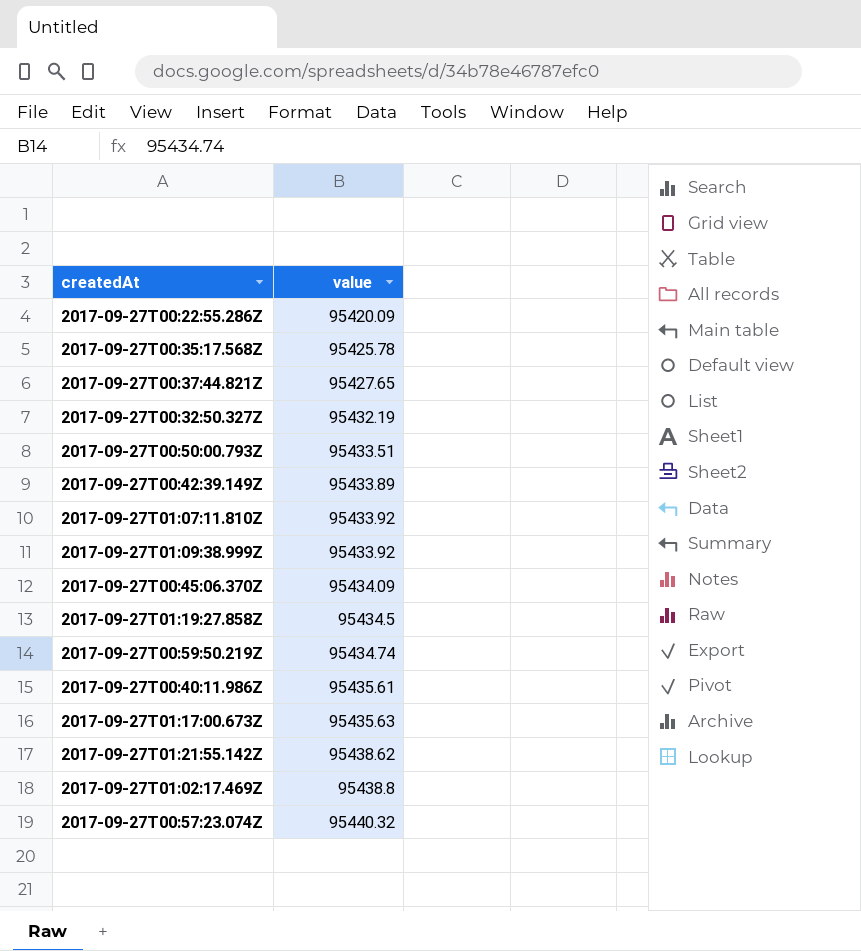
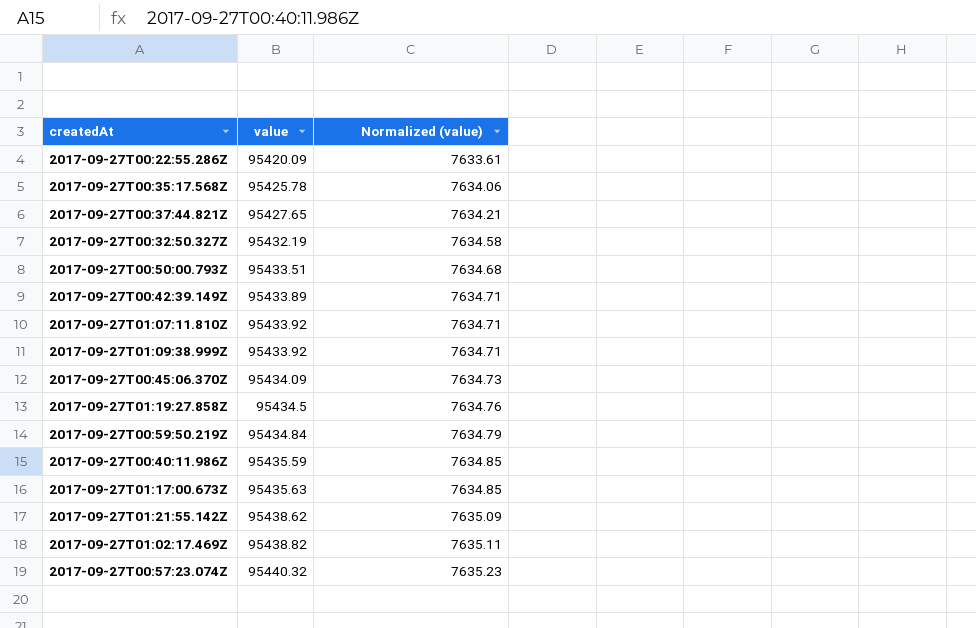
column Normalized (value) | formula: none -> [value] * 0.08
2017-09-27T00:59:50.219Z | value: 95434.74 -> 95434.84
2017-09-27T00:40:11.986Z | value: 95435.61 -> 95435.59
2017-09-27T01:02:17.469Z | value: 95438.8 -> 95438.82

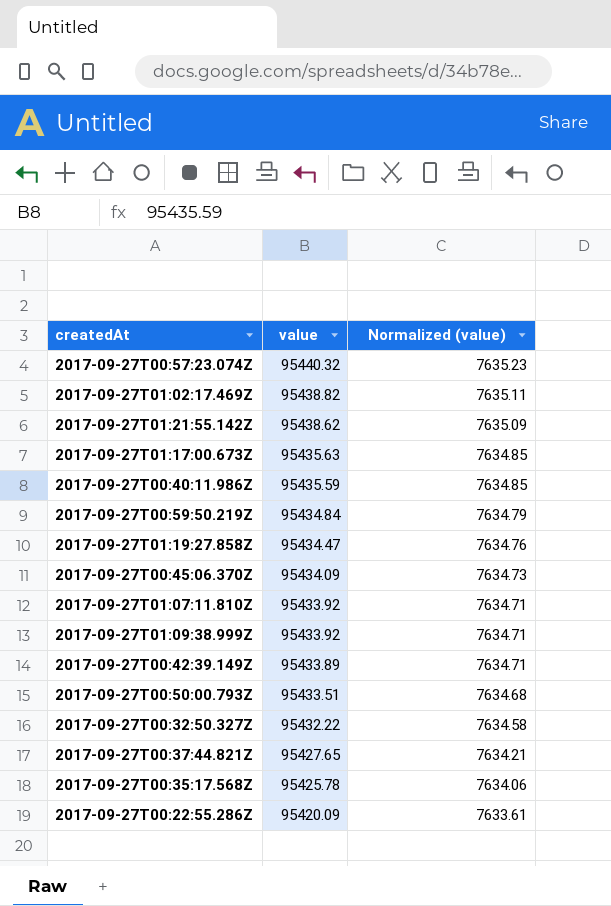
row order: value ascending -> value descending
2017-09-27T01:19:27.858Z | value: 95434.5 -> 95434.47
2017-09-27T00:32:50.327Z | value: 95432.19 -> 95432.22

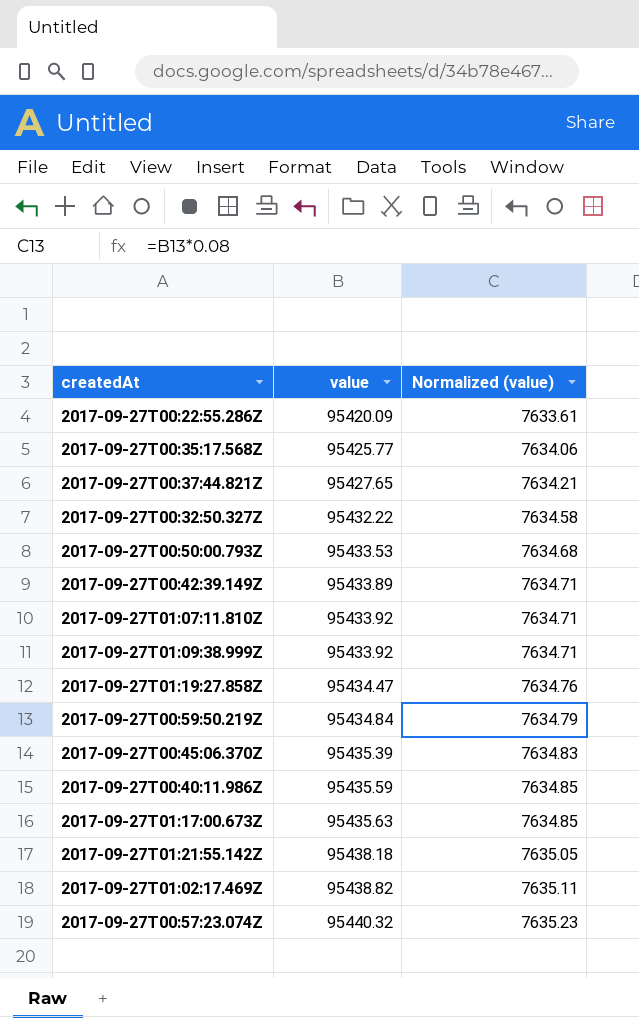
row order: value descending -> value ascending
2017-09-27T00:35:17.568Z | value: 95425.78 -> 95425.77
2017-09-27T00:50:00.793Z | value: 95433.51 -> 95433.53
2017-09-27T00:45:06.370Z | value: 95434.09 -> 95435.39
2017-09-27T00:45:06.370Z | Normalized (value): 7634.73 -> 7634.83
2017-09-27T01:21:55.142Z | value: 95438.62 -> 95438.18
2017-09-27T01:21:55.142Z | Normalized (value): 7635.09 -> 7635.05

